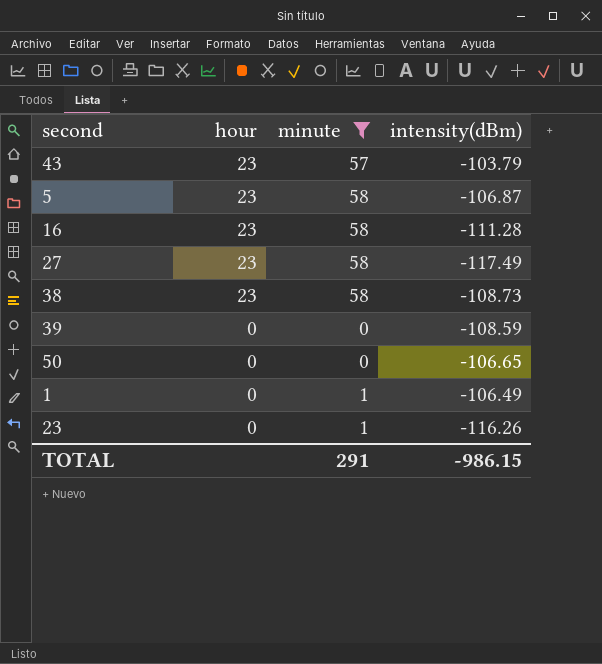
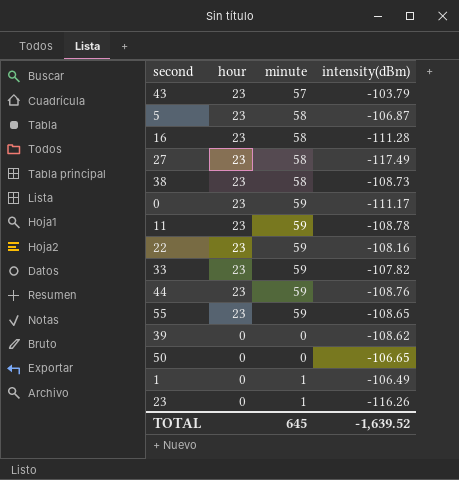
filter: minute != 59 -> none
39 | intensity(dBm): -108.59 -> -108.62
TOTAL | minute: 291 -> 645
TOTAL | intensity(dBm): -986.15 -> -1,639.52

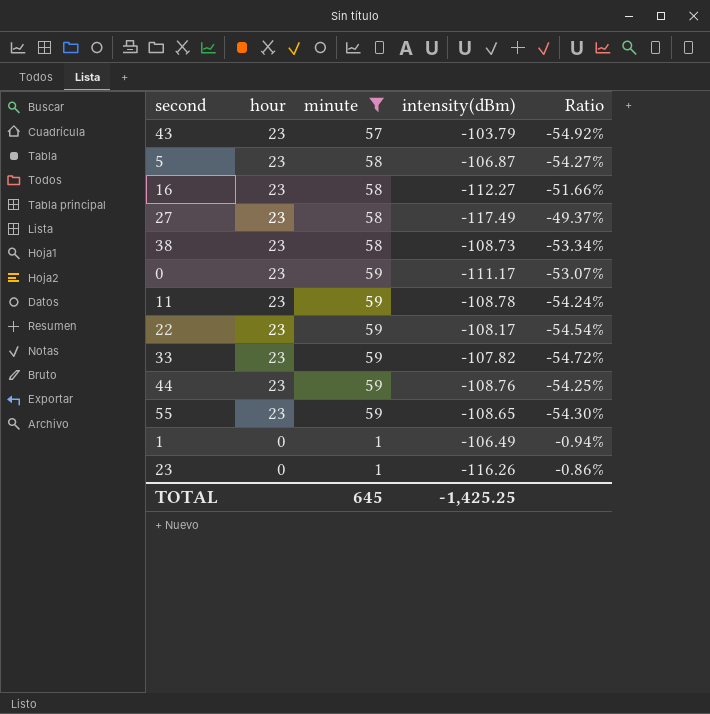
filter: none -> minute != 0
column Ratio | formula: none -> [minute] / [intensity(dBm)]
16 | intensity(dBm): -111.28 -> -112.27
22 | intensity(dBm): -108.16 -> -108.17
TOTAL | intensity(dBm): -1,639.52 -> -1,425.25

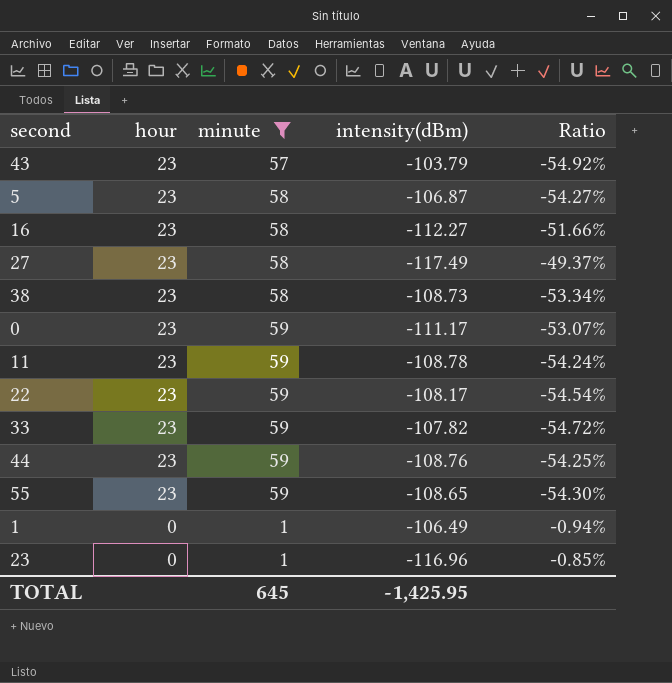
23 | intensity(dBm): -116.26 -> -116.96
23 | Ratio: -0.86% -> -0.85%
TOTAL | intensity(dBm): -1,425.25 -> -1,425.95

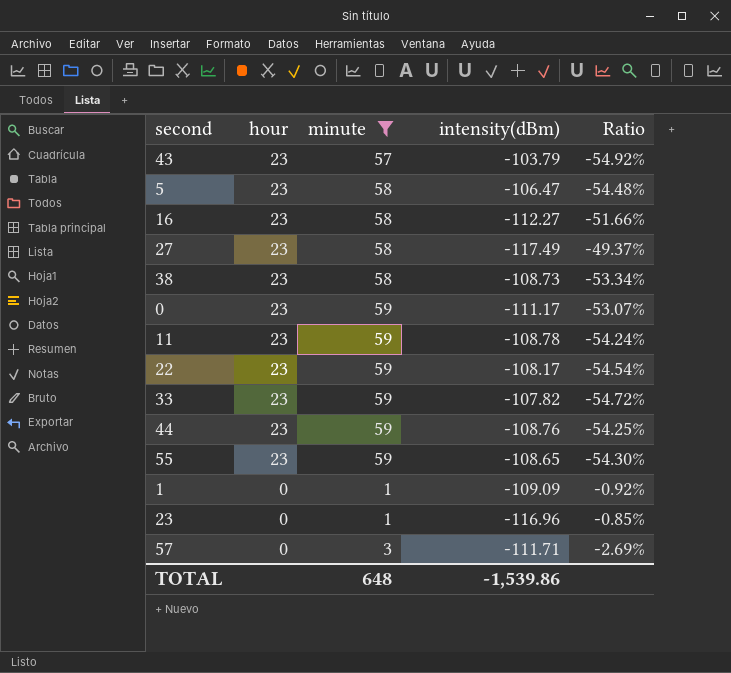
5 | intensity(dBm): -106.87 -> -106.47
5 | Ratio: -54.27% -> -54.48%
1 | intensity(dBm): -106.49 -> -109.09
1 | Ratio: -0.94% -> -0.92%
row 57: none -> 0 | 3 | -111.71 | -2.69%
TOTAL | minute: 645 -> 648
TOTAL | intensity(dBm): -1,425.95 -> -1,539.86

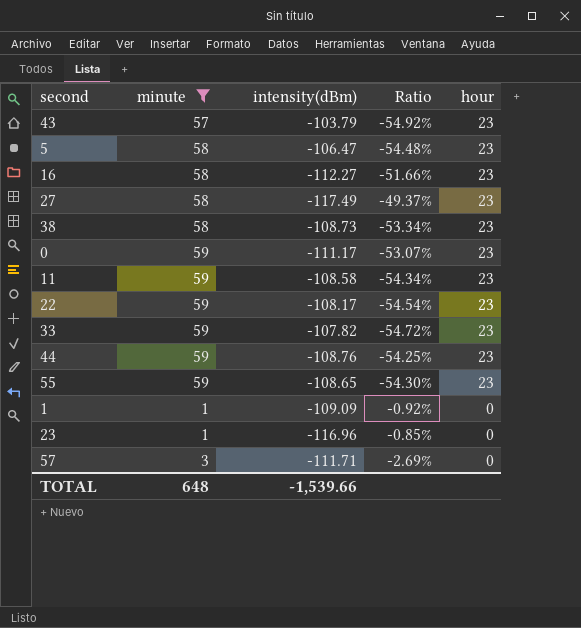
column hour | position: 2 -> 5
11 | intensity(dBm): -108.78 -> -108.58
11 | Ratio: -54.24% -> -54.34%
TOTAL | intensity(dBm): -1,539.86 -> -1,539.66

